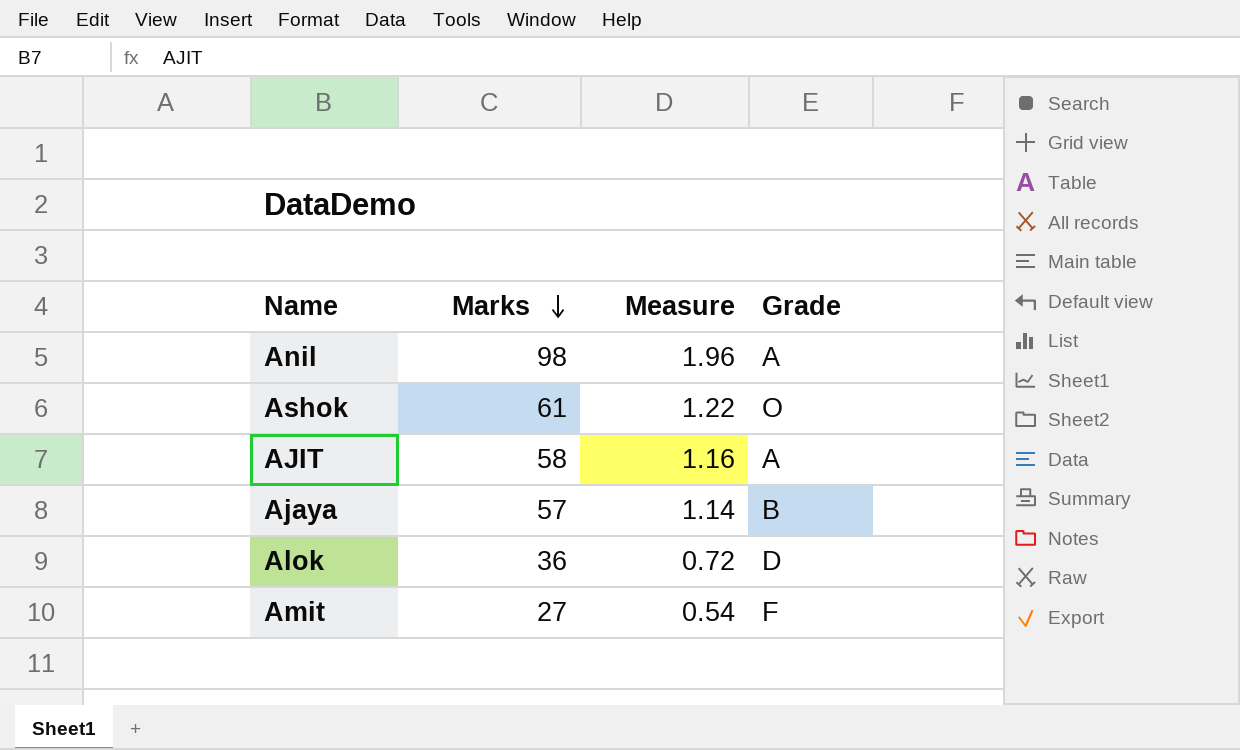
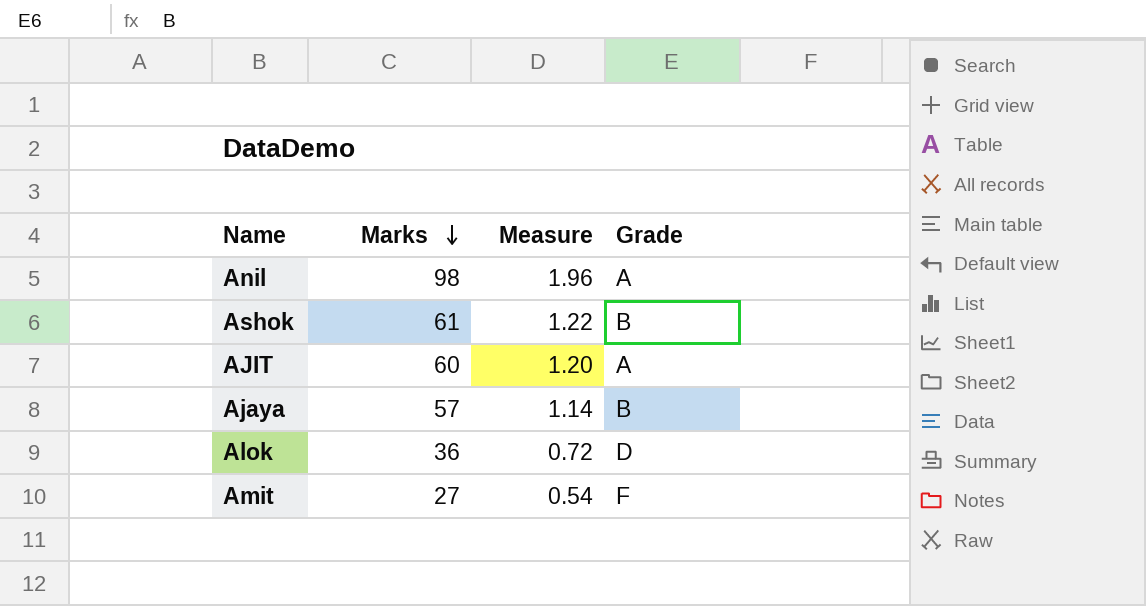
Ashok | Grade: O -> B
AJIT | Marks: 58 -> 60
AJIT | Measure: 1.16 -> 1.20

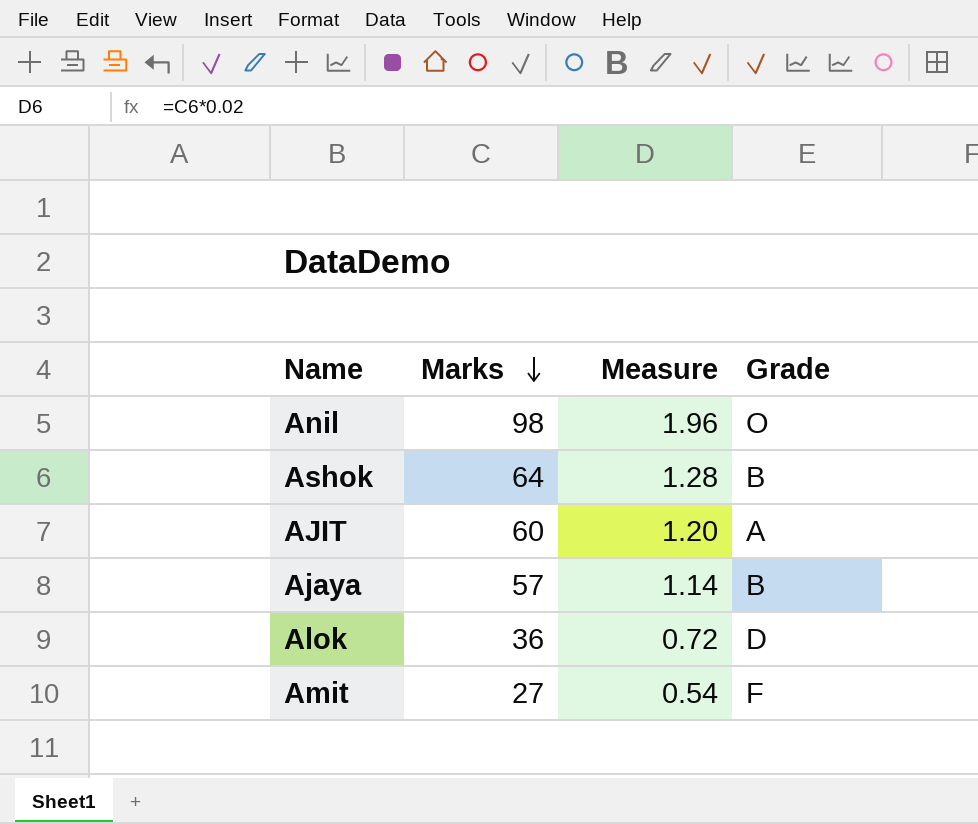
Anil | Grade: A -> O
Ashok | Marks: 61 -> 64
Ashok | Measure: 1.22 -> 1.28

